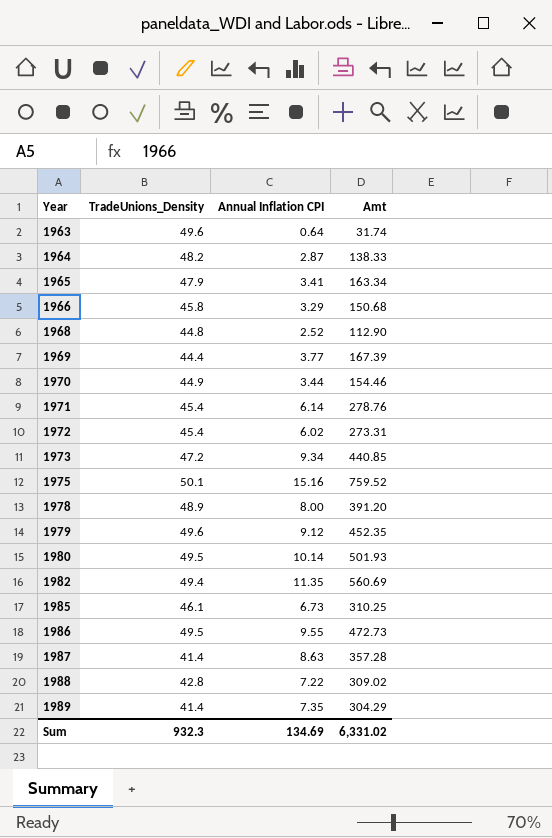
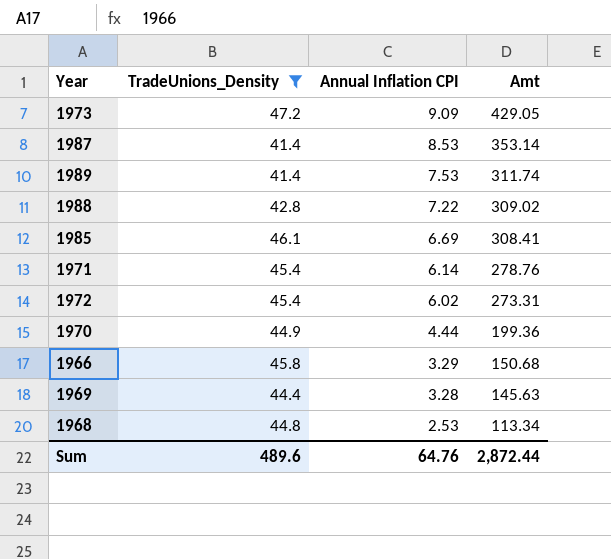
filter: none -> TradeUnions_Density <= 47.2
row order: Year ascending -> Annual Inflation CPI descending
1973 | Annual Inflation CPI: 9.34 -> 9.09
1973 | Amt: 440.85 -> 429.05
1987 | Annual Inflation CPI: 8.63 -> 8.53
1987 | Amt: 357.28 -> 353.14
1989 | Annual Inflation CPI: 7.35 -> 7.53
1989 | Amt: 304.29 -> 311.74
1985 | Annual Inflation CPI: 6.73 -> 6.69
1985 | Amt: 310.25 -> 308.41
1970 | Annual Inflation CPI: 3.44 -> 4.44
1970 | Amt: 154.46 -> 199.36
1969 | Annual Inflation CPI: 3.77 -> 3.28
1969 | Amt: 167.39 -> 145.63
1968 | Annual Inflation CPI: 2.52 -> 2.53
1968 | Amt: 112.90 -> 113.34
Sum | TradeUnions_Density: 932.3 -> 489.6
Sum | Annual Inflation CPI: 134.69 -> 64.76
Sum | Amt: 6,331.02 -> 2,872.44

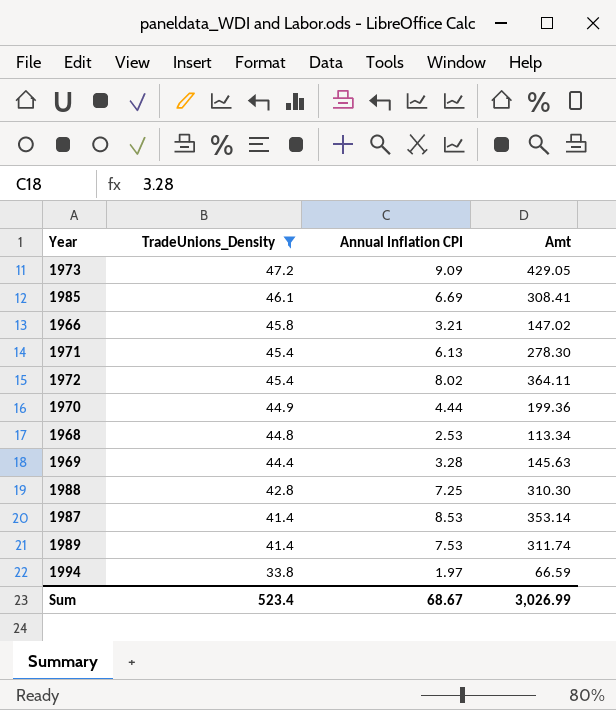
row order: Annual Inflation CPI descending -> TradeUnions_Density descending
1966 | Annual Inflation CPI: 3.29 -> 3.21
1966 | Amt: 150.68 -> 147.02
1971 | Annual Inflation CPI: 6.14 -> 6.13
1971 | Amt: 278.76 -> 278.30
1972 | Annual Inflation CPI: 6.02 -> 8.02
1972 | Amt: 273.31 -> 364.11
1988 | Annual Inflation CPI: 7.22 -> 7.25
1988 | Amt: 309.02 -> 310.30
row 1994: none -> 33.8 | 1.97 | 66.59
Sum | TradeUnions_Density: 489.6 -> 523.4
Sum | Annual Inflation CPI: 64.76 -> 68.67
Sum | Amt: 2,872.44 -> 3,026.99

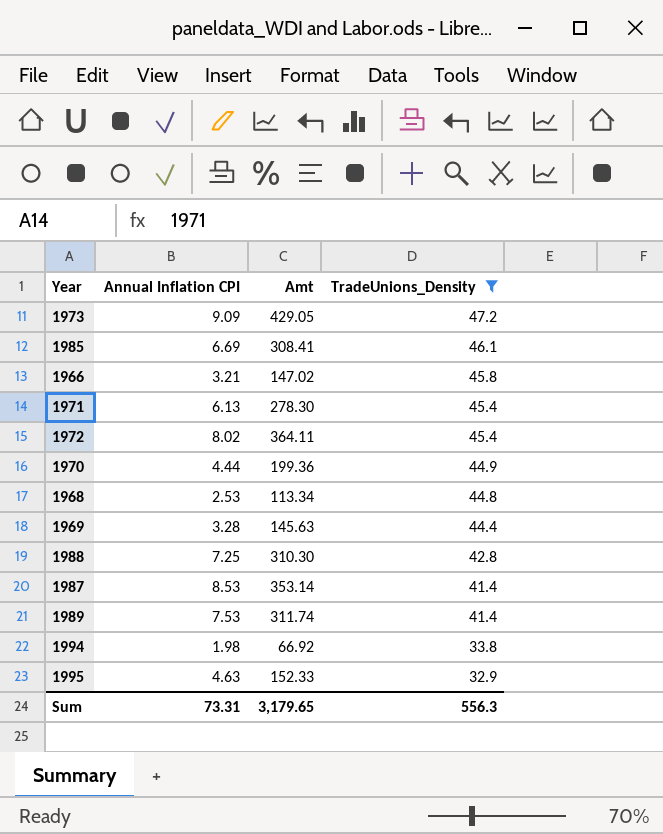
column TradeUnions_Density | position: 2 -> 4
1994 | Annual Inflation CPI: 1.97 -> 1.98
1994 | Amt: 66.59 -> 66.92
row 1995: none -> 4.63 | 152.33 | 32.9
Sum | Annual Inflation CPI: 68.67 -> 73.31
Sum | Amt: 3,026.99 -> 3,179.65
Sum | TradeUnions_Density: 523.4 -> 556.3

